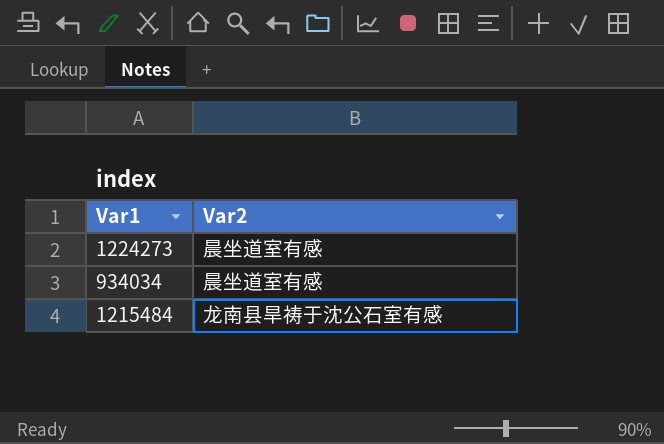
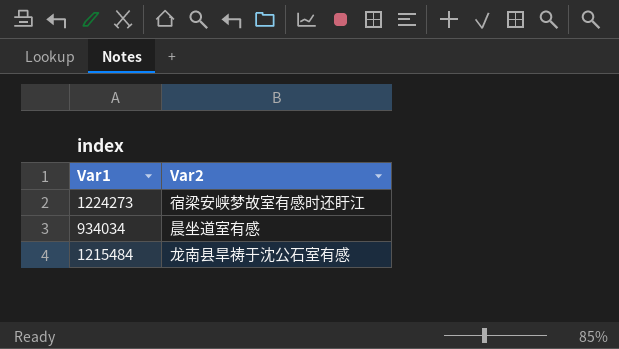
1224273 | Var2: 晨坐道室有感 -> 宿梁安峡梦故室有感时还盱江

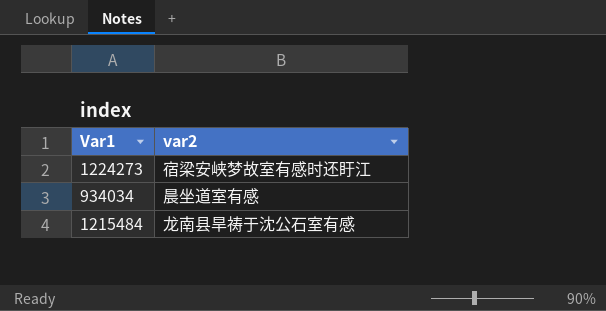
column name: Var2 -> var2

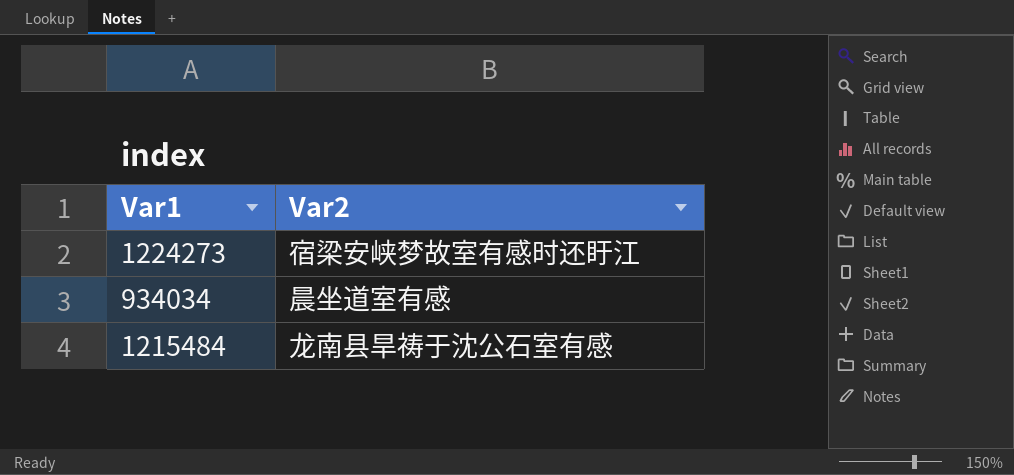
column name: var2 -> Var2

